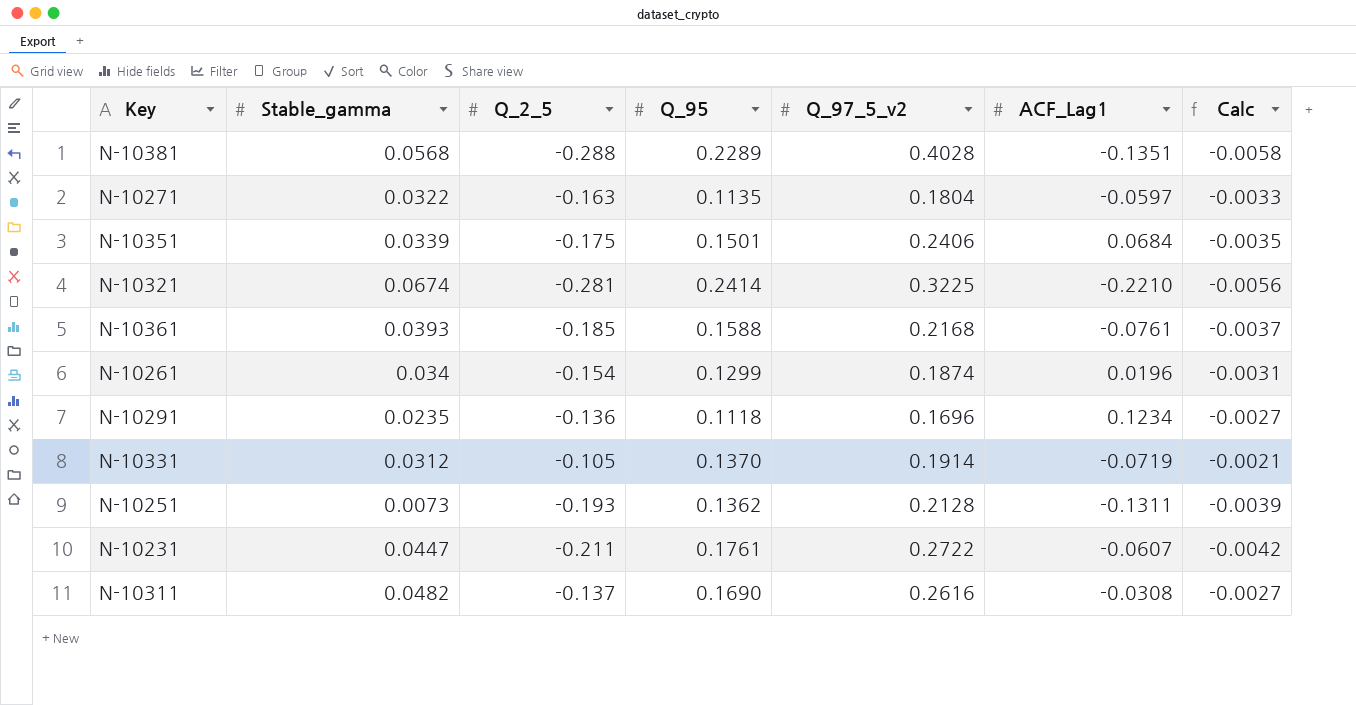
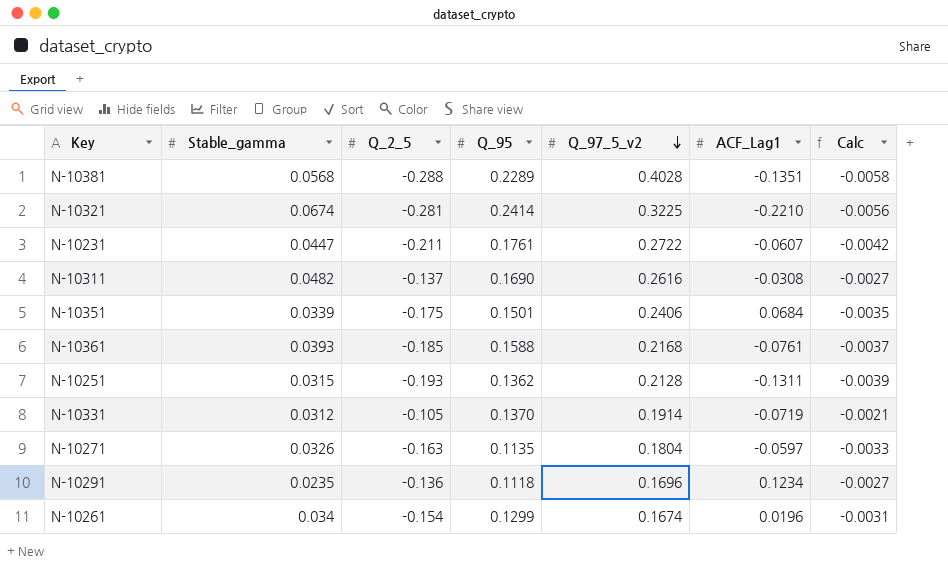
row order: none -> Q_97_5_v2 descending
N-10251 | Stable_gamma: 0.0073 -> 0.0315
N-10271 | Stable_gamma: 0.0322 -> 0.0326
N-10261 | Q_97_5_v2: 0.1874 -> 0.1674

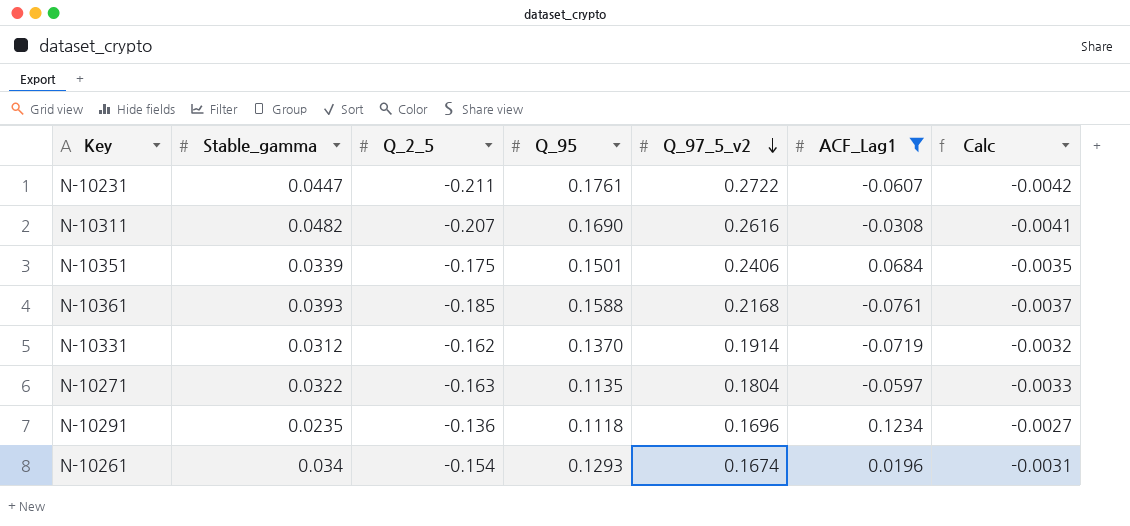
filter: none -> ACF_Lag1 >= -0.0761
N-10311 | Q_2_5: -0.137 -> -0.207
N-10311 | Calc: -0.0027 -> -0.0041
N-10331 | Q_2_5: -0.105 -> -0.162
N-10331 | Calc: -0.0021 -> -0.0032
N-10271 | Stable_gamma: 0.0326 -> 0.0322
N-10261 | Q_95: 0.1299 -> 0.1293

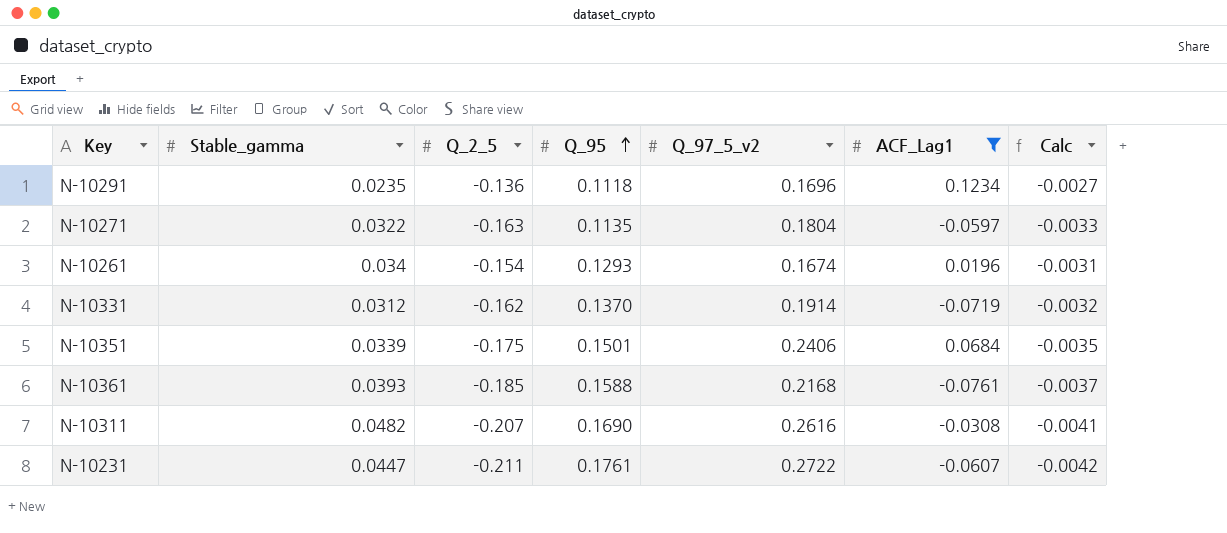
row order: Q_97_5_v2 descending -> Q_95 ascending

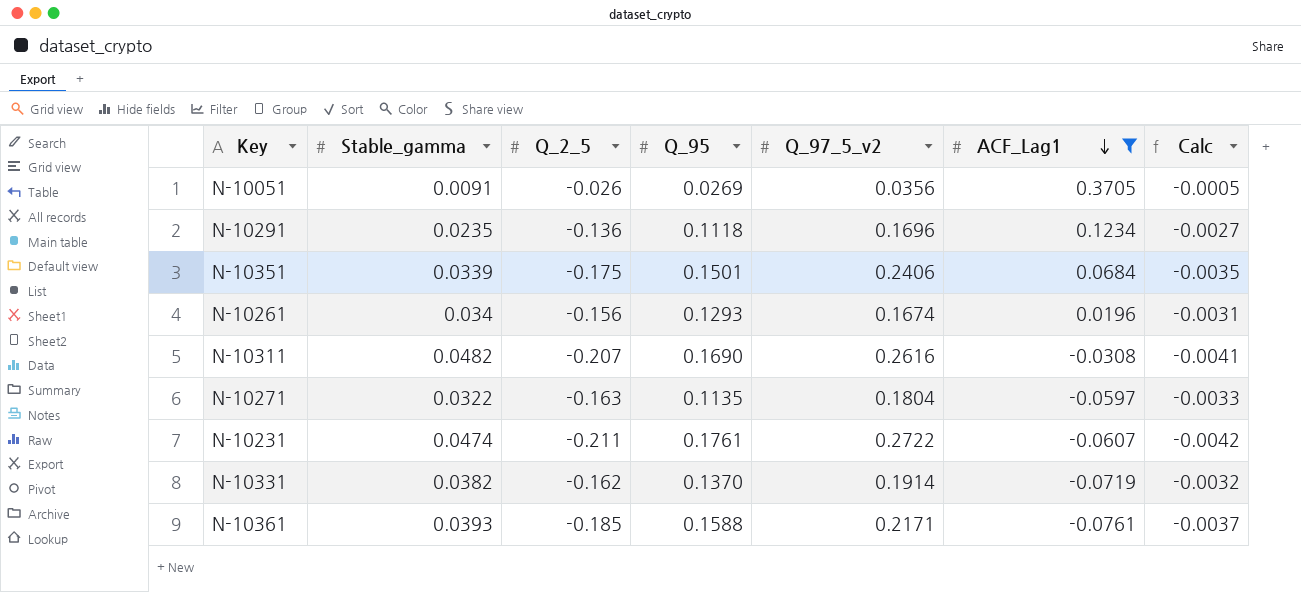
row order: Q_95 ascending -> ACF_Lag1 descending
row N-10051: none -> 0.0091 | -0.026 | 0.0269 | 0.0356 | 0.3705 | -0.0005
N-10261 | Q_2_5: -0.154 -> -0.156
N-10231 | Stable_gamma: 0.0447 -> 0.0474
N-10331 | Stable_gamma: 0.0312 -> 0.0382
N-10361 | Q_97_5_v2: 0.2168 -> 0.2171

